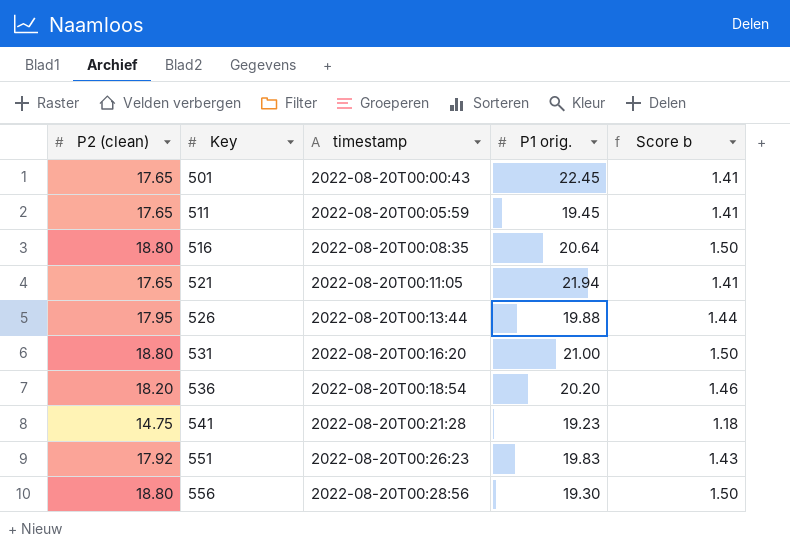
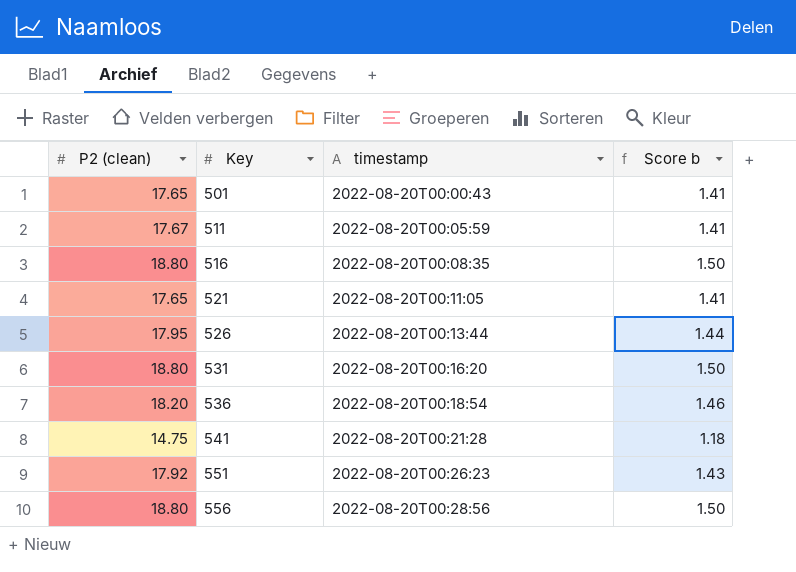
column P1 orig. | position: 4 -> none
511 | P2 (clean): 17.65 -> 17.67

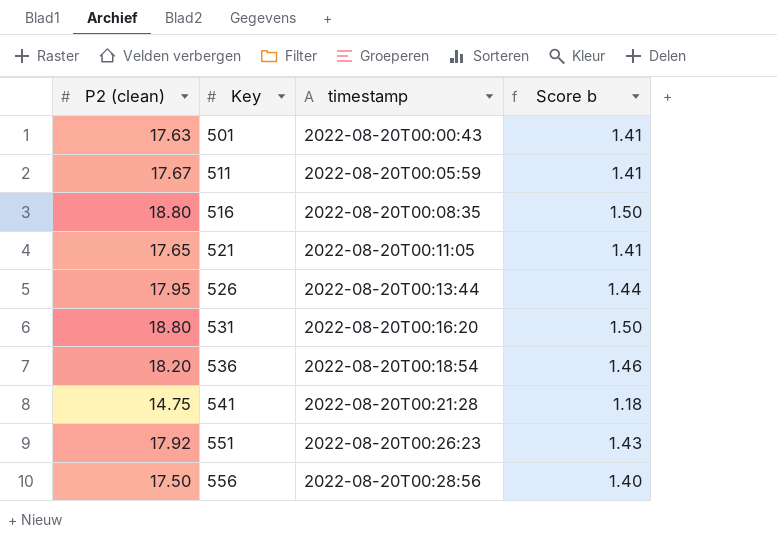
501 | P2 (clean): 17.65 -> 17.63
556 | P2 (clean): 18.80 -> 17.50
556 | Score b: 1.50 -> 1.40

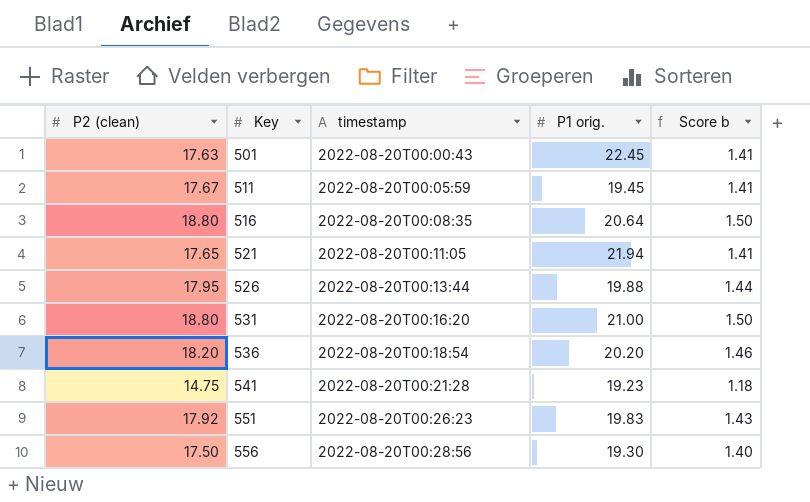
column P1 orig. | position: none -> 4

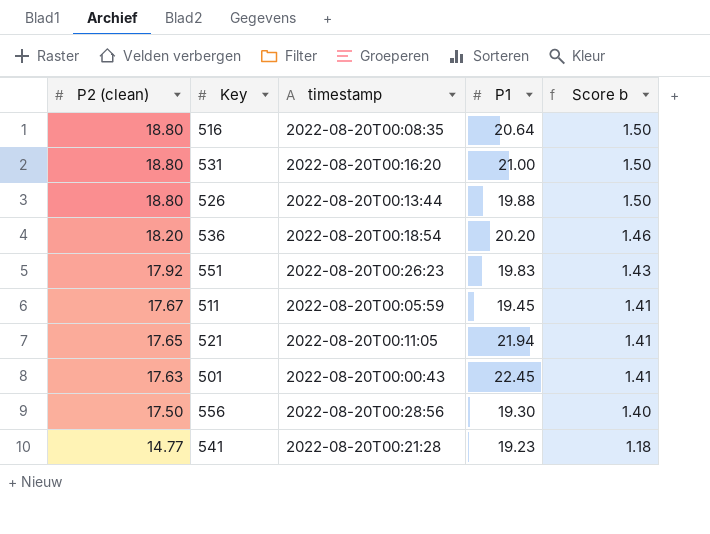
row order: Key ascending -> P2 (clean) descending
column name: P1 orig. -> P1
526 | P2 (clean): 17.95 -> 18.80
526 | Score b: 1.44 -> 1.50
541 | P2 (clean): 14.75 -> 14.77

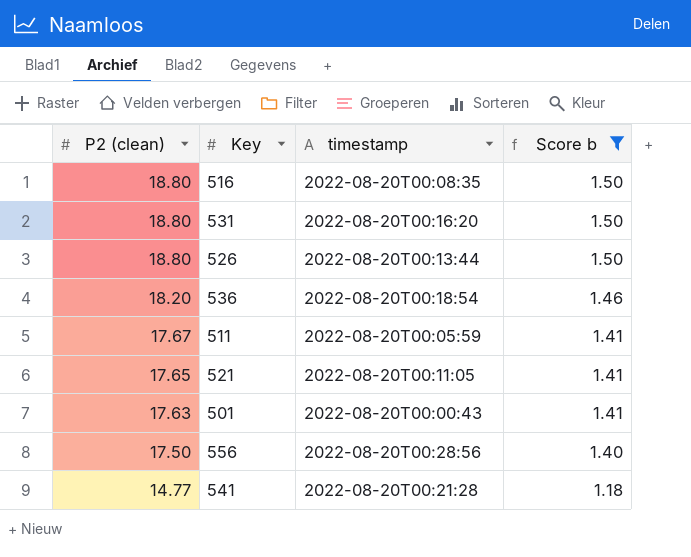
filter: none -> Score b != 1.43
column P1 | position: 4 -> none

